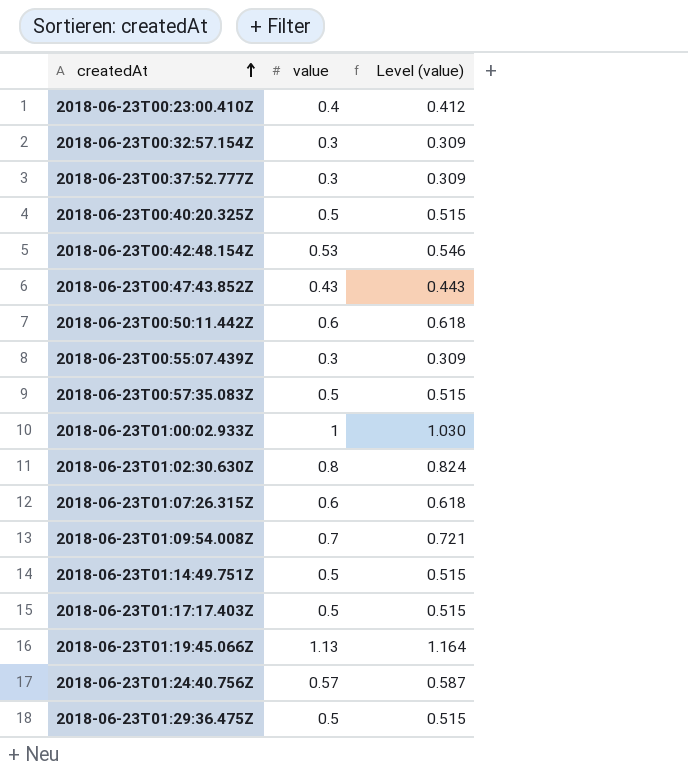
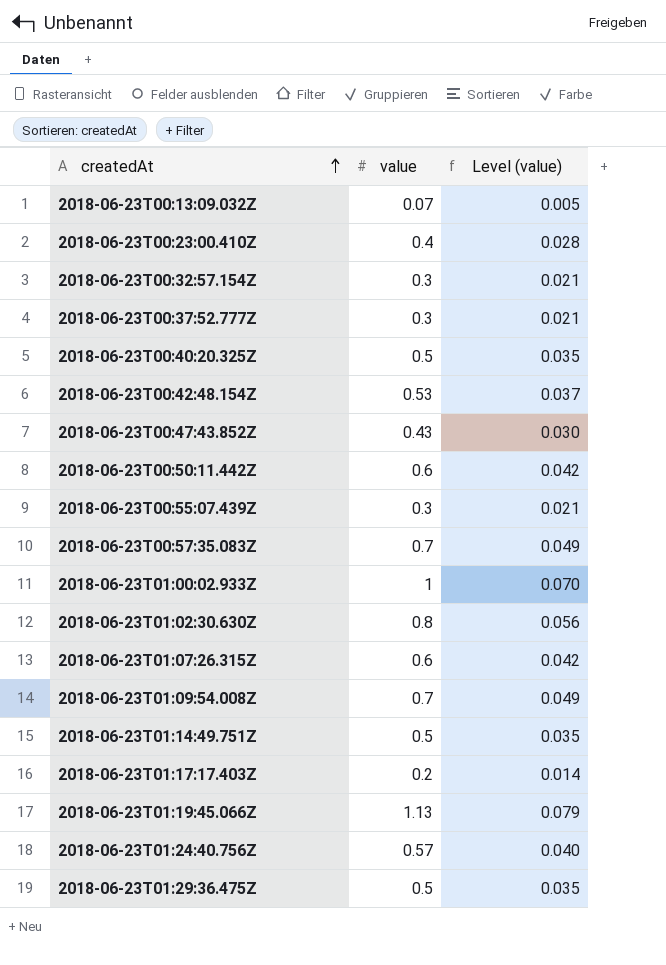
column Level (value) | formula: [value] * 1.03 -> [value] * 0.07
row 2018-06-23T00:13:09.032Z: none -> 0.07 | 0.005
2018-06-23T00:57:35.083Z | value: 0.5 -> 0.7
2018-06-23T01:17:17.403Z | value: 0.5 -> 0.2

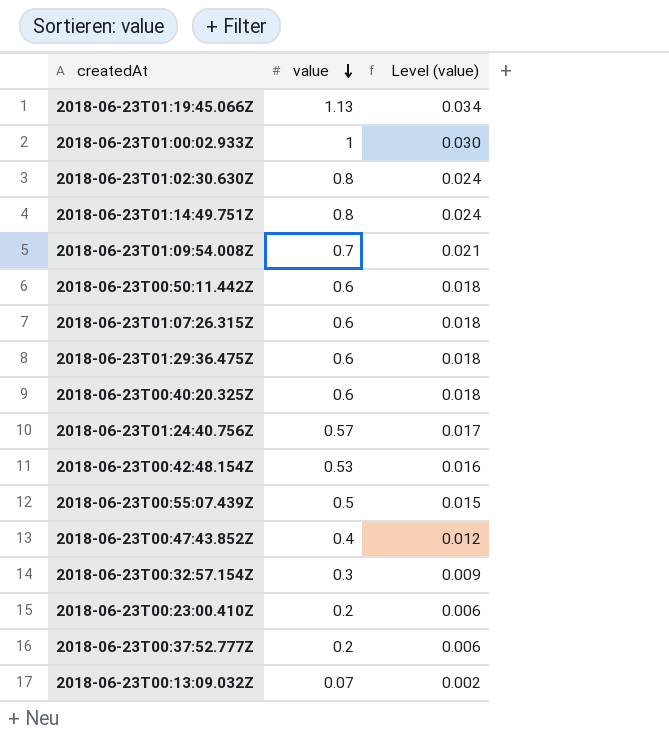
row order: createdAt ascending -> value descending
column Level (value) | formula: [value] * 0.07 -> [value] * 0.03
row 2018-06-23T00:57:35.083Z: 0.7 | 0.049 -> none
row 2018-06-23T01:17:17.403Z: 0.2 | 0.014 -> none
2018-06-23T01:14:49.751Z | value: 0.5 -> 0.8
2018-06-23T01:29:36.475Z | value: 0.5 -> 0.6
2018-06-23T00:40:20.325Z | value: 0.5 -> 0.6
2018-06-23T00:55:07.439Z | value: 0.3 -> 0.5
2018-06-23T00:47:43.852Z | value: 0.43 -> 0.4
2018-06-23T00:23:00.410Z | value: 0.4 -> 0.2
2018-06-23T00:37:52.777Z | value: 0.3 -> 0.2

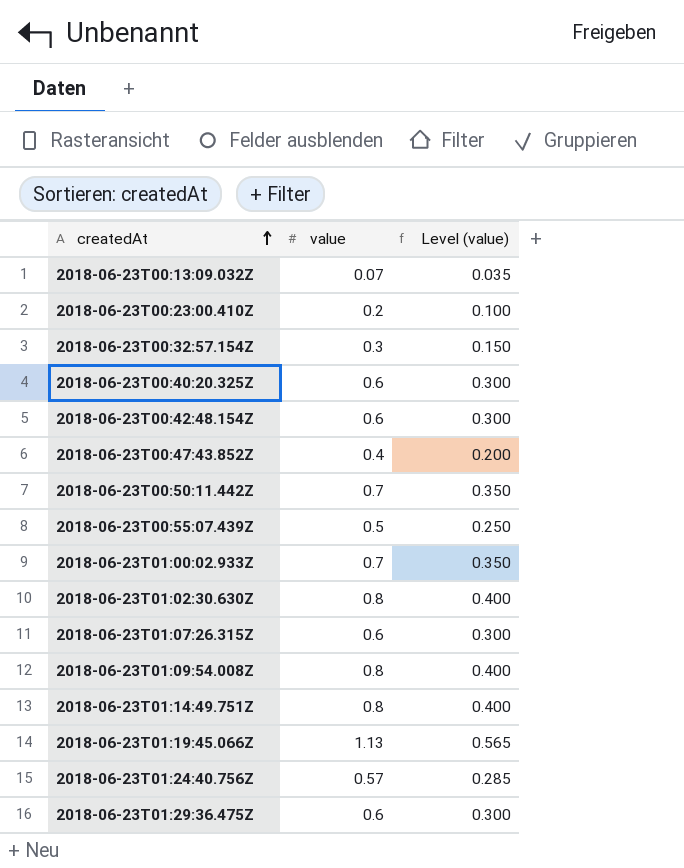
row order: value descending -> createdAt ascending
column Level (value) | formula: [value] * 0.03 -> [value] * 0.5
row 2018-06-23T00:37:52.777Z: 0.2 | 0.006 -> none
2018-06-23T00:42:48.154Z | value: 0.53 -> 0.6
2018-06-23T00:50:11.442Z | value: 0.6 -> 0.7
2018-06-23T01:00:02.933Z | value: 1 -> 0.7
2018-06-23T01:09:54.008Z | value: 0.7 -> 0.8

